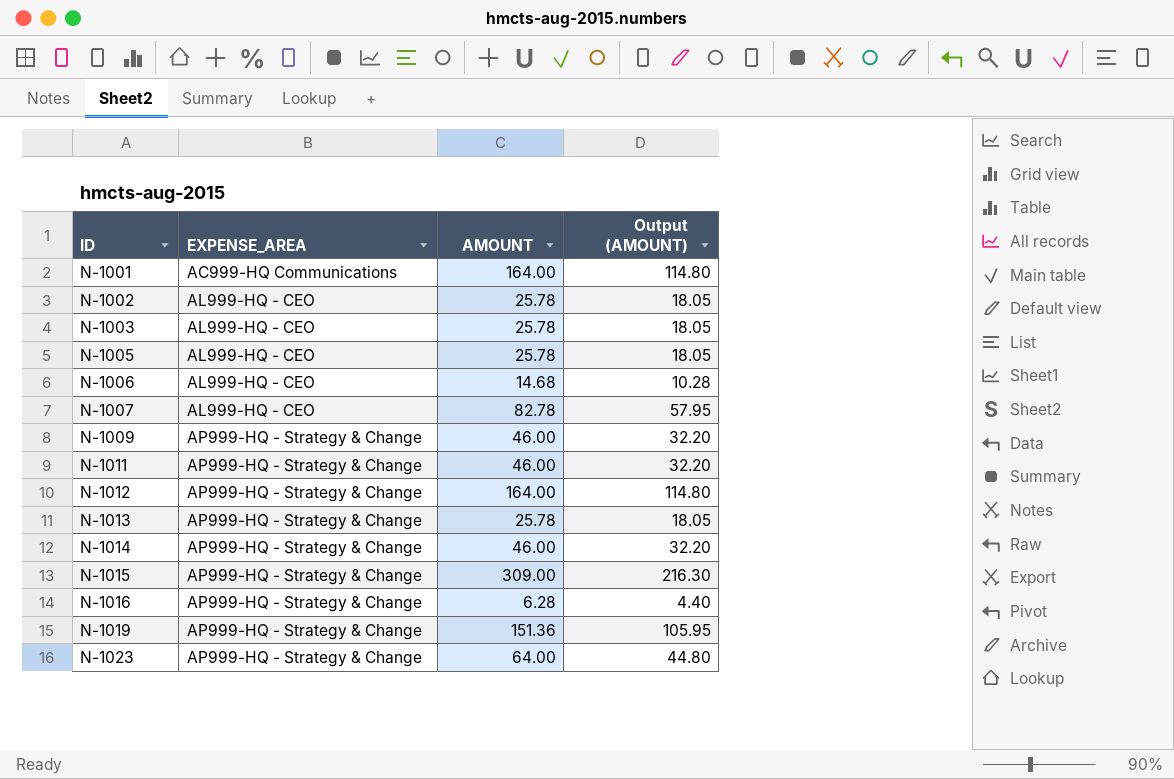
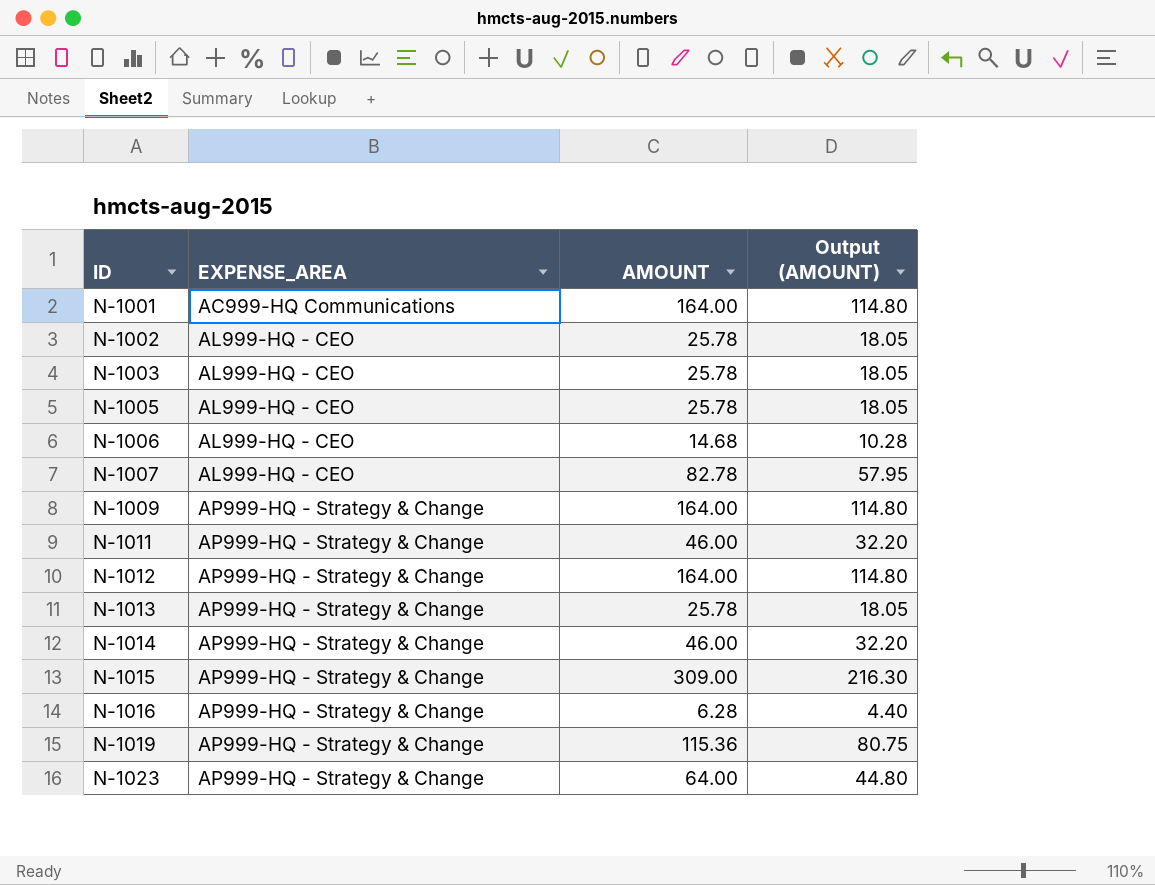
N-1009 | AMOUNT: 46.00 -> 164.00
N-1009 | Output (AMOUNT): 32.20 -> 114.80
N-1019 | AMOUNT: 151.36 -> 115.36
N-1019 | Output (AMOUNT): 105.95 -> 80.75

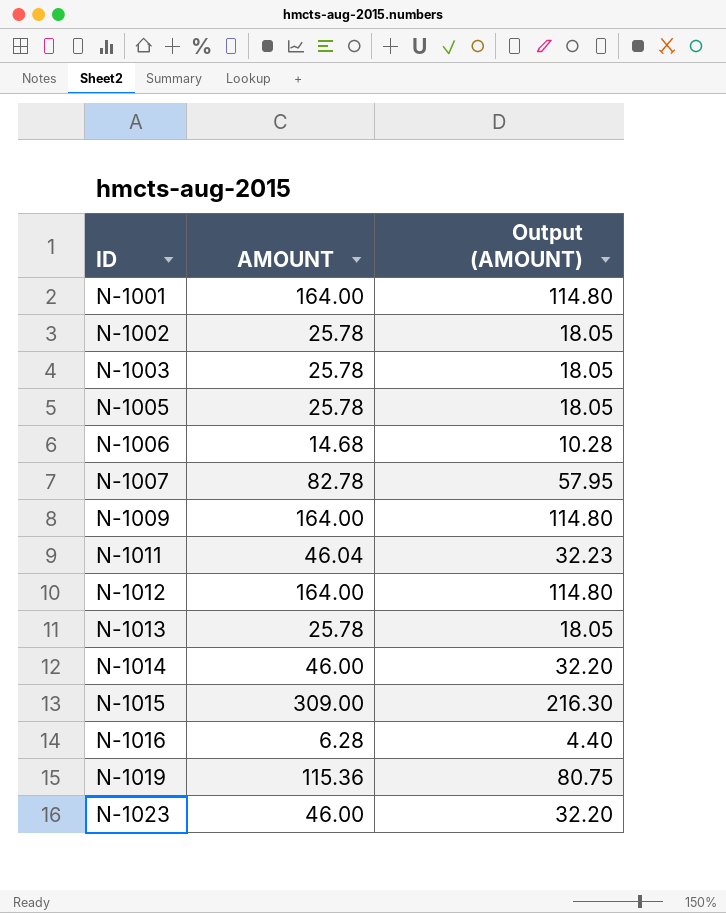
column EXPENSE_AREA | position: 2 -> none
N-1011 | AMOUNT: 46.00 -> 46.04
N-1011 | Output (AMOUNT): 32.20 -> 32.23
N-1023 | AMOUNT: 64.00 -> 46.00
N-1023 | Output (AMOUNT): 44.80 -> 32.20

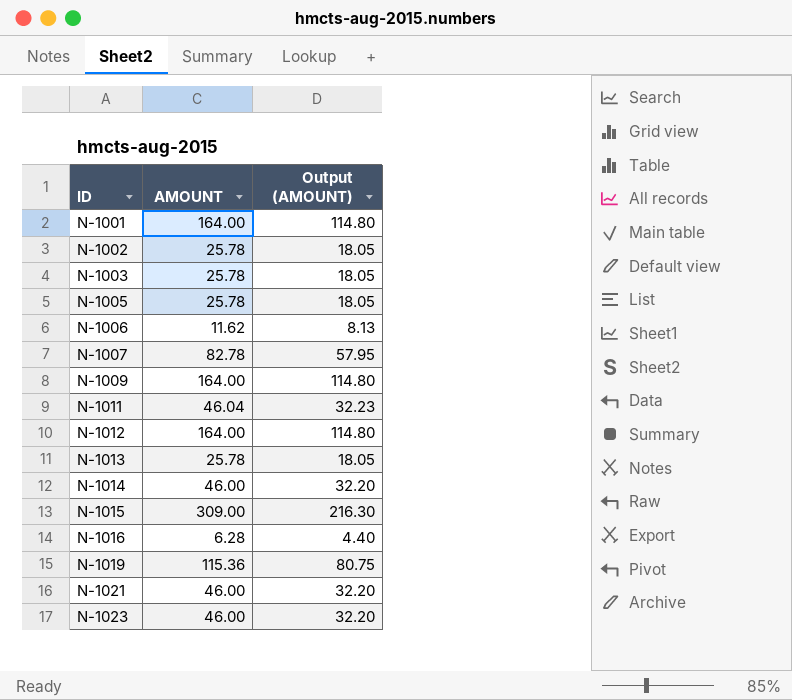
N-1006 | AMOUNT: 14.68 -> 11.62
N-1006 | Output (AMOUNT): 10.28 -> 8.13
row N-1021: none -> 46.00 | 32.20

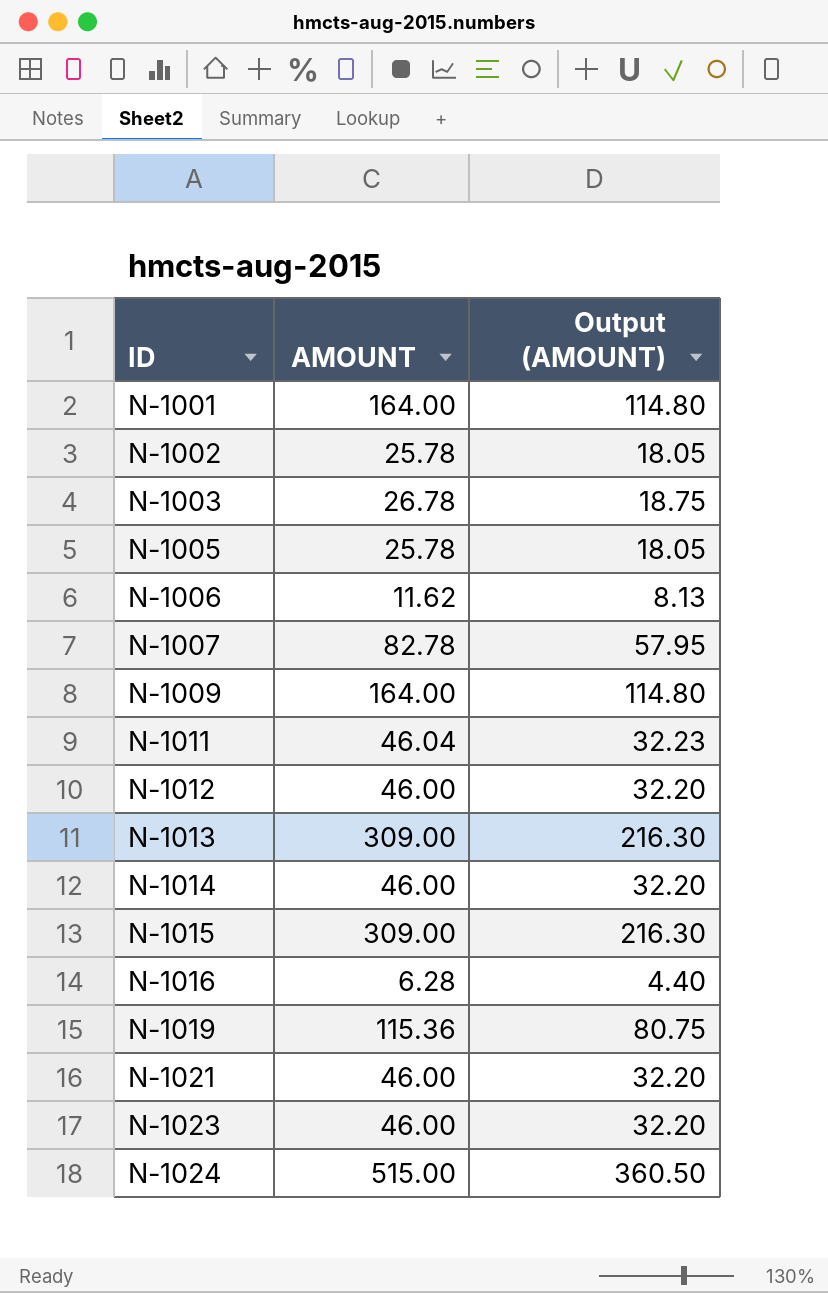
N-1003 | AMOUNT: 25.78 -> 26.78
N-1003 | Output (AMOUNT): 18.05 -> 18.75
N-1012 | AMOUNT: 164.00 -> 46.00
N-1012 | Output (AMOUNT): 114.80 -> 32.20
N-1013 | AMOUNT: 25.78 -> 309.00
N-1013 | Output (AMOUNT): 18.05 -> 216.30
row N-1024: none -> 515.00 | 360.50

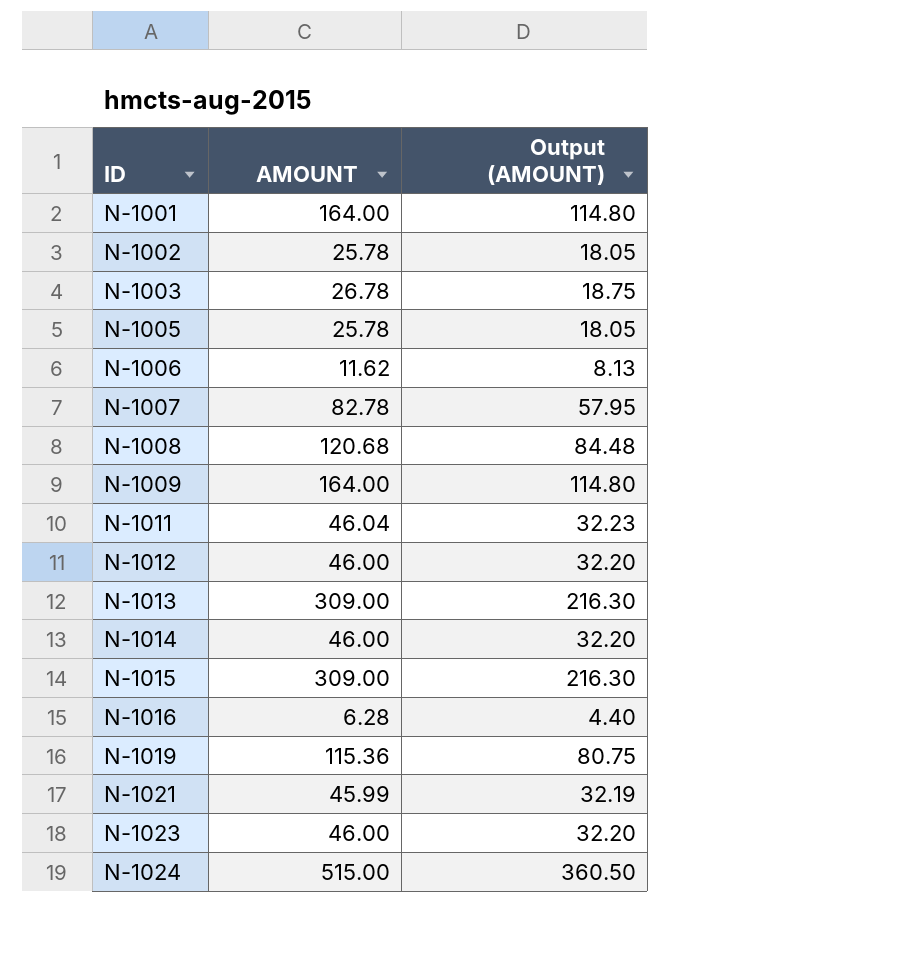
row N-1008: none -> 120.68 | 84.48
N-1021 | AMOUNT: 46.00 -> 45.99
N-1021 | Output (AMOUNT): 32.20 -> 32.19

